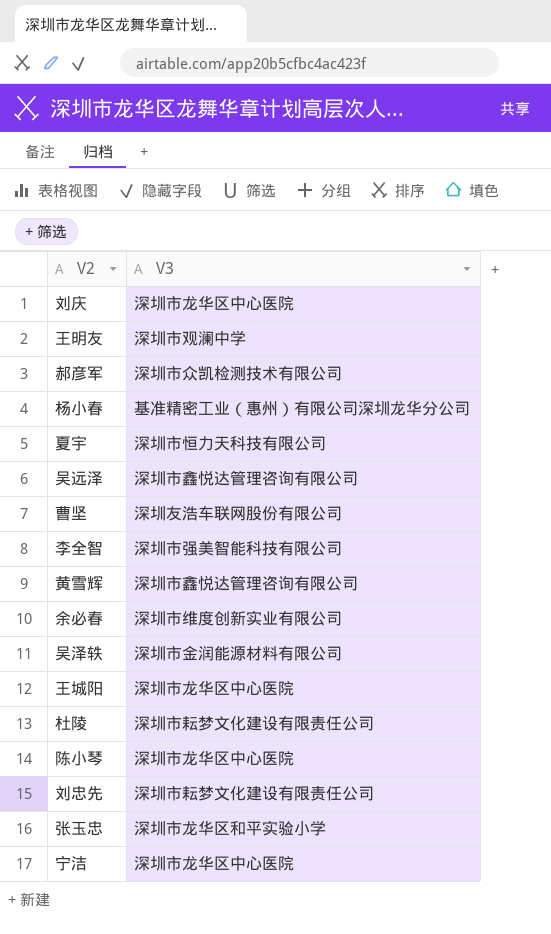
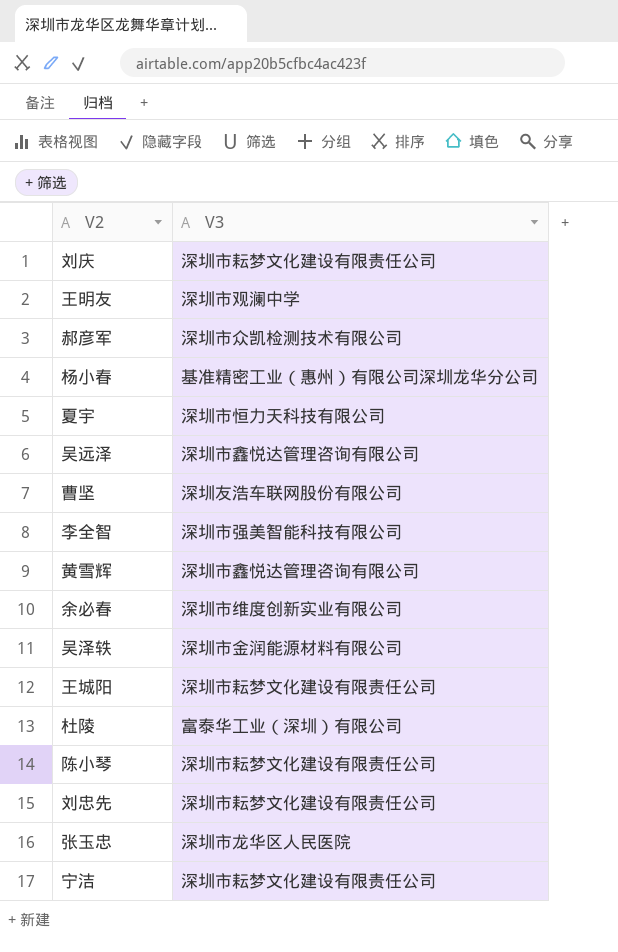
刘庆 | V3: 深圳市龙华区中心医院 -> 深圳市耘梦文化建设有限责任公司
王城阳 | V3: 深圳市龙华区中心医院 -> 深圳市耘梦文化建设有限责任公司
杜陵 | V3: 深圳市耘梦文化建设有限责任公司 -> 富泰华工业（深圳）有限公司
陈小琴 | V3: 深圳市龙华区中心医院 -> 深圳市耘梦文化建设有限责任公司
张玉忠 | V3: 深圳市龙华区和平实验小学 -> 深圳市龙华区人民医院
宁洁 | V3: 深圳市龙华区中心医院 -> 深圳市耘梦文化建设有限责任公司

